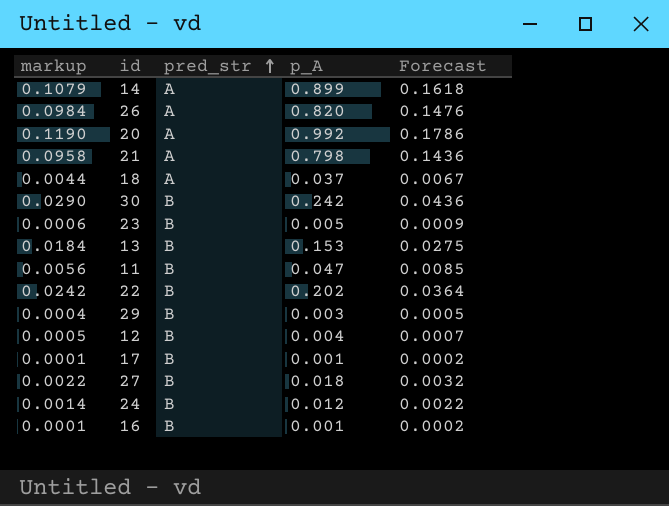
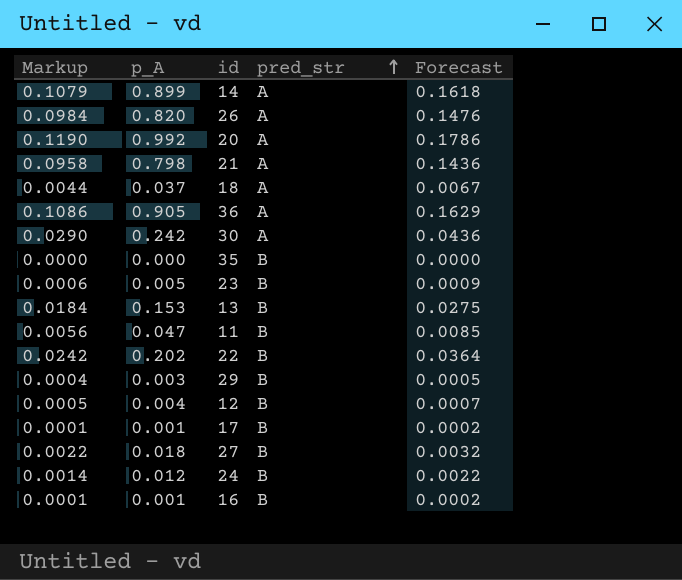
column name: markup -> Markup
column p_A | position: 4 -> 2
row 36: none -> 0.1086 | 0.905 | A | 0.1629
30 | pred_str: B -> A
row 35: none -> 0.0000 | 0.000 | B | 0.0000

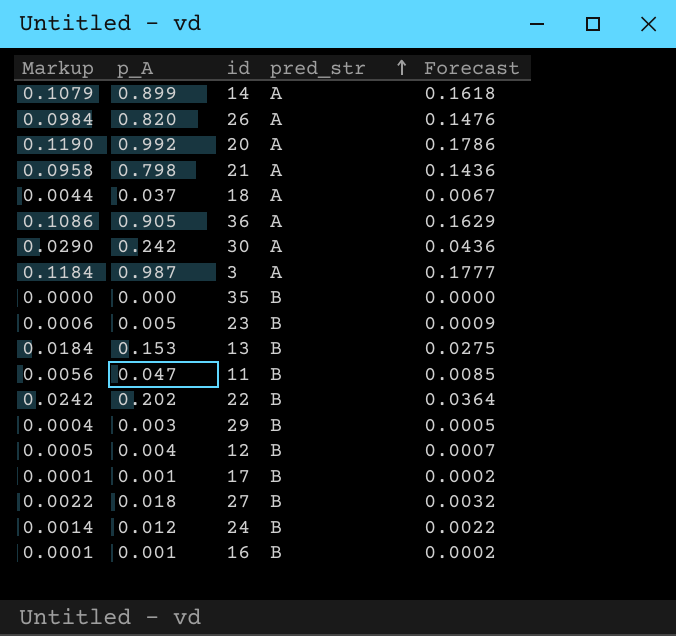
row 3: none -> 0.1184 | 0.987 | A | 0.1777

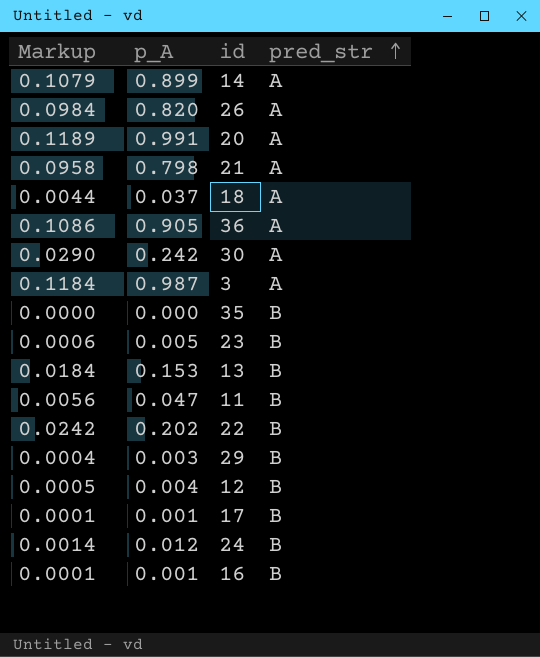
column Forecast | formula: [p_A] * 0.18 -> none
row 27: 0.0022 | 0.018 | B | 0.0032 -> none
20 | Markup: 0.1190 -> 0.1189
20 | p_A: 0.992 -> 0.991

